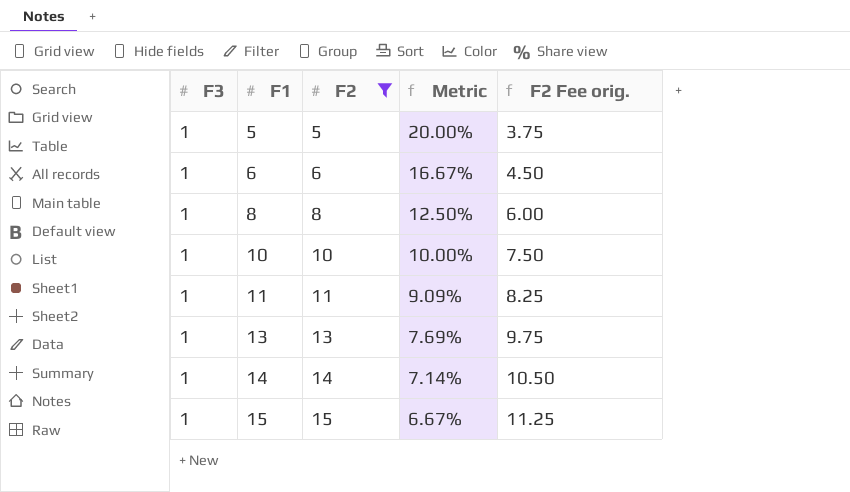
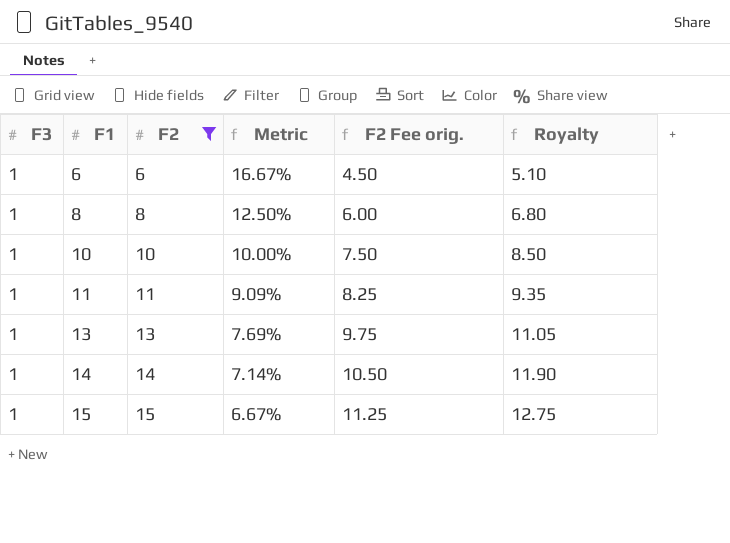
column Royalty | formula: none -> [F2] * 0.85
row 5: 1 | 5 | 20.00% | 3.75 -> none

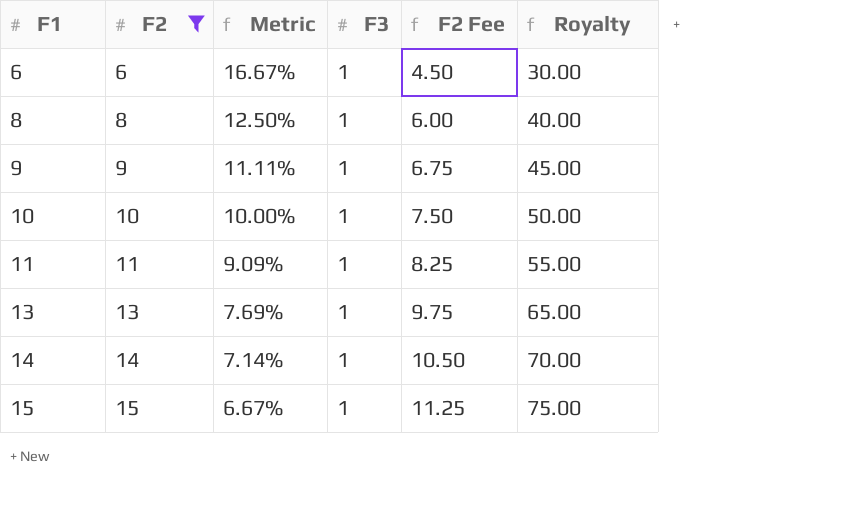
column F3 | position: 1 -> 4
column name: F2 Fee orig. -> F2 Fee
column Royalty | formula: [F2] * 0.85 -> [F2] * 5
row 9: none -> 9 | 11.11% | 1 | 6.75 | 45.00

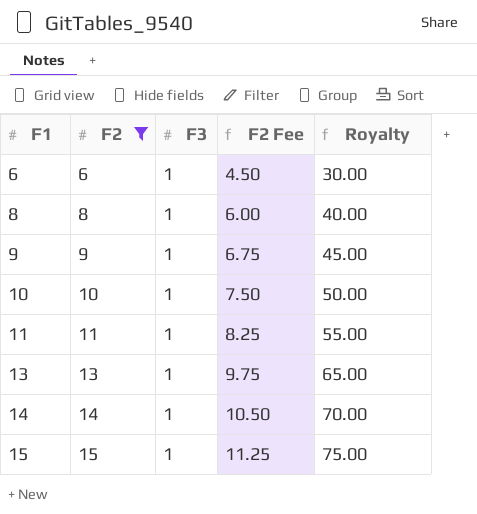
column Metric | formula: [F3] / [F2] -> none

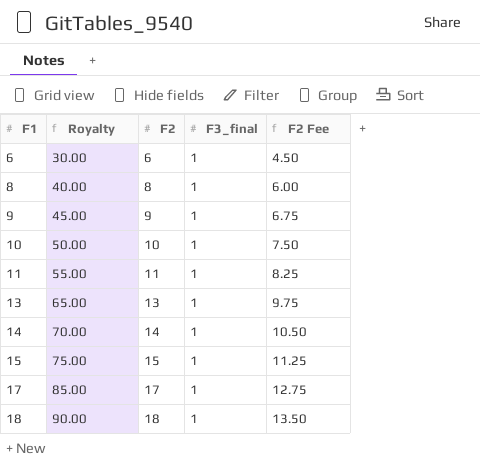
filter: F2 <= 15 -> none
column Royalty | position: 5 -> 2
column name: F3 -> F3_final

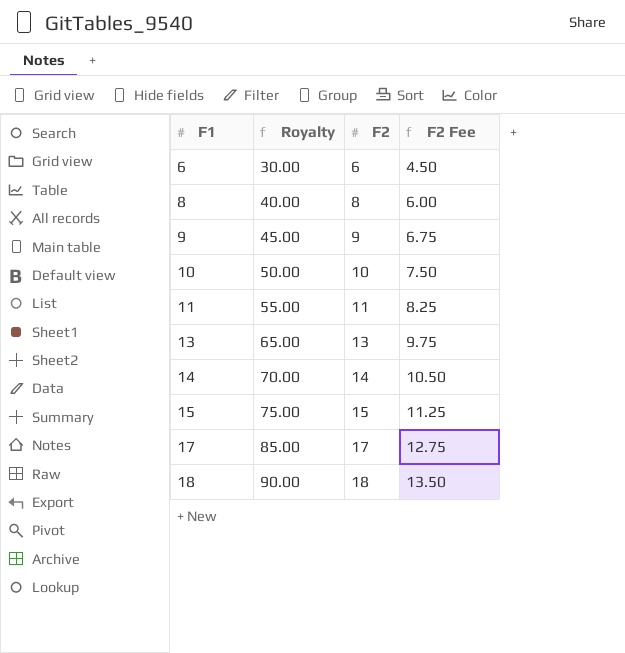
column F3_final | position: 4 -> none

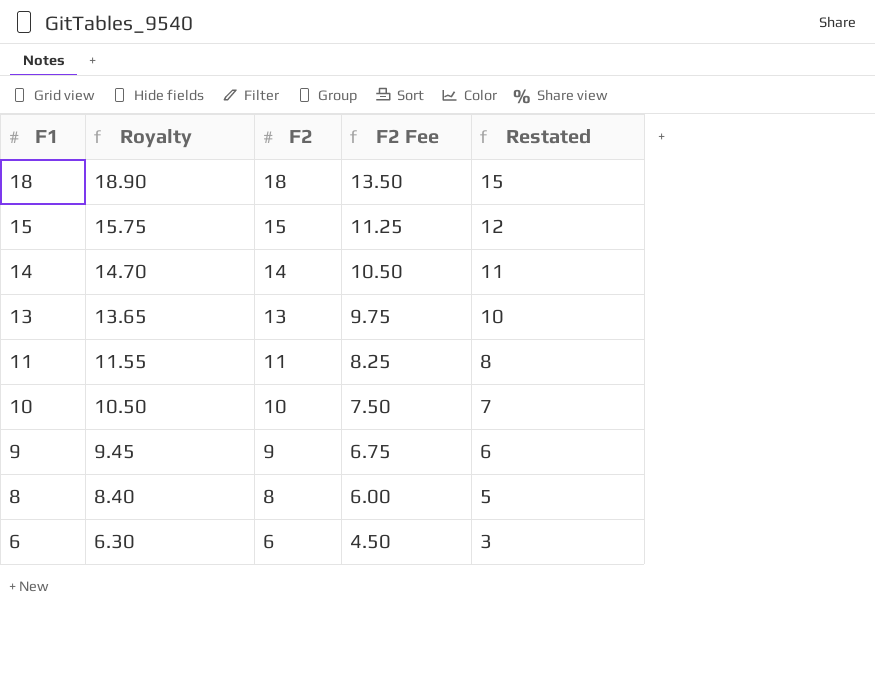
row order: F1 ascending -> F1 descending
column Royalty | formula: [F2] * 5 -> [F2] * 1.05
column Restated | formula: none -> [F2] - 3
row 17: 85.00 | 17 | 12.75 -> none

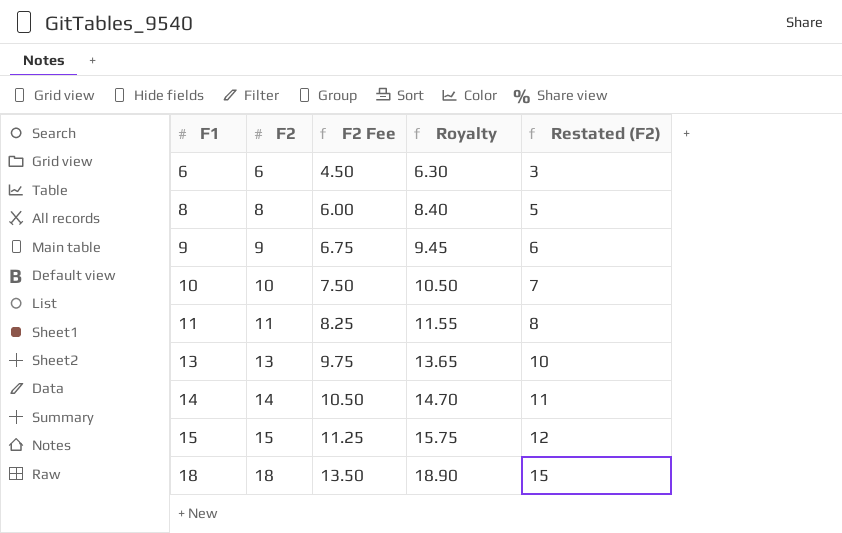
row order: F1 descending -> F1 ascending
column Royalty | position: 2 -> 4
column name: Restated -> Restated (F2)

